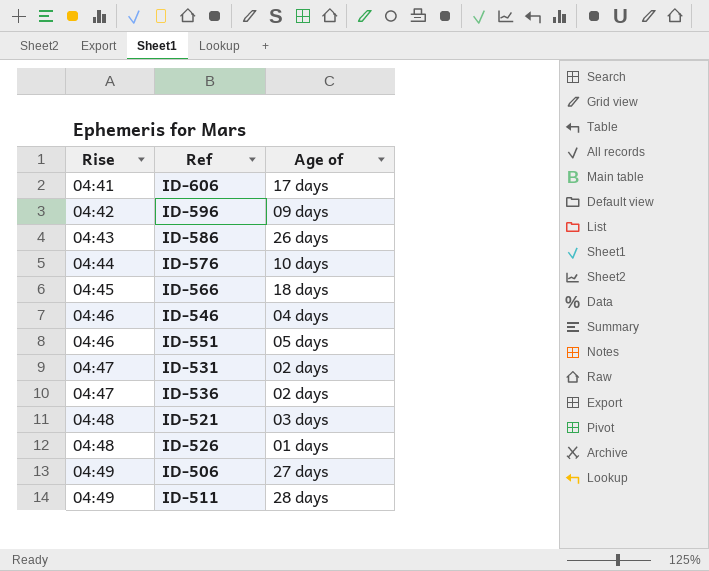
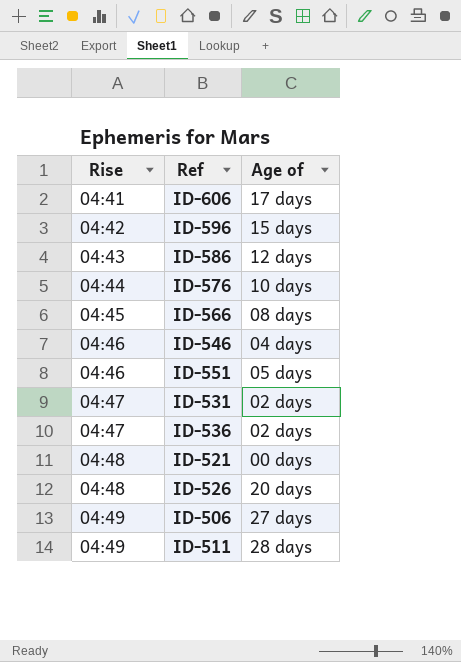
ID-596 | Age of: 09 days -> 15 days
ID-586 | Age of: 26 days -> 12 days
ID-566 | Age of: 18 days -> 08 days
ID-521 | Age of: 03 days -> 00 days
ID-526 | Age of: 01 days -> 20 days

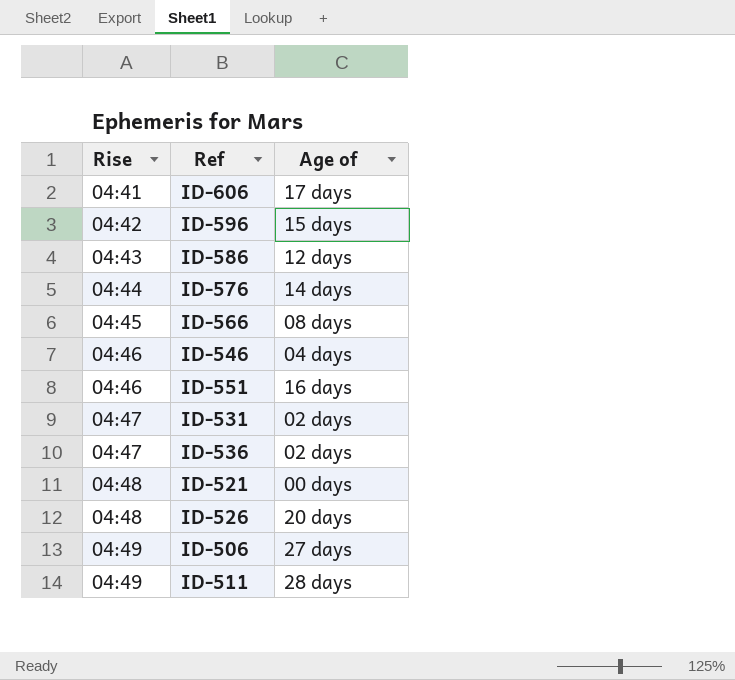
ID-576 | Age of: 10 days -> 14 days
ID-551 | Age of: 05 days -> 16 days

